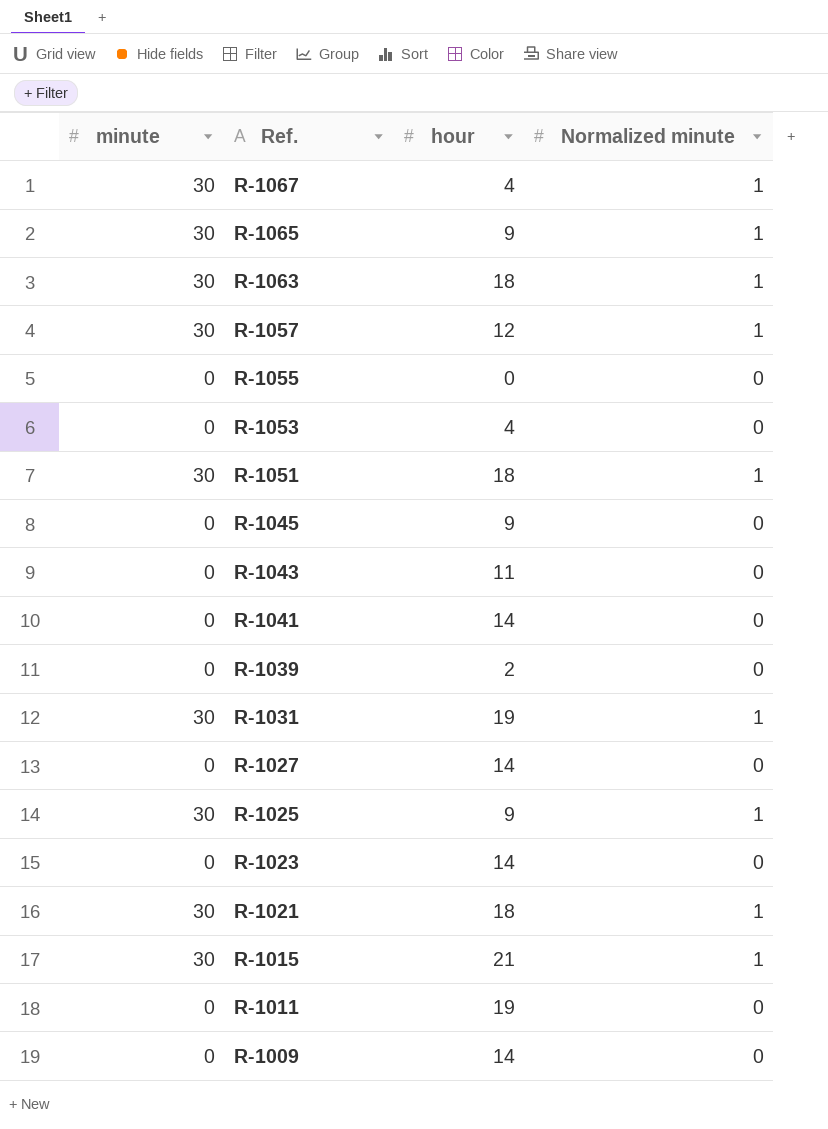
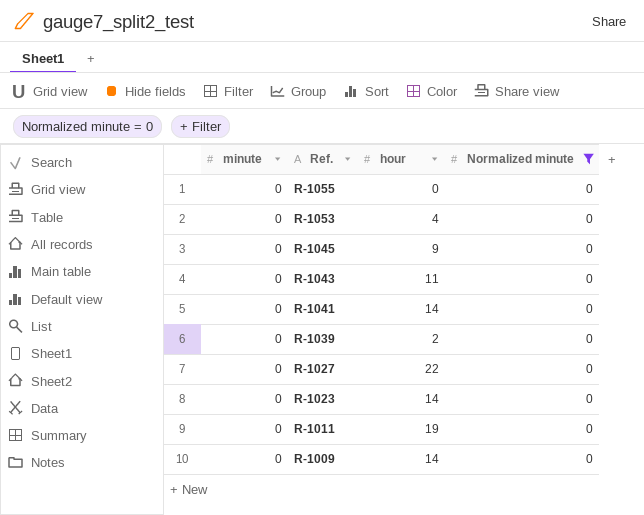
filter: none -> Normalized minute = 0
R-1027 | hour: 14 -> 22

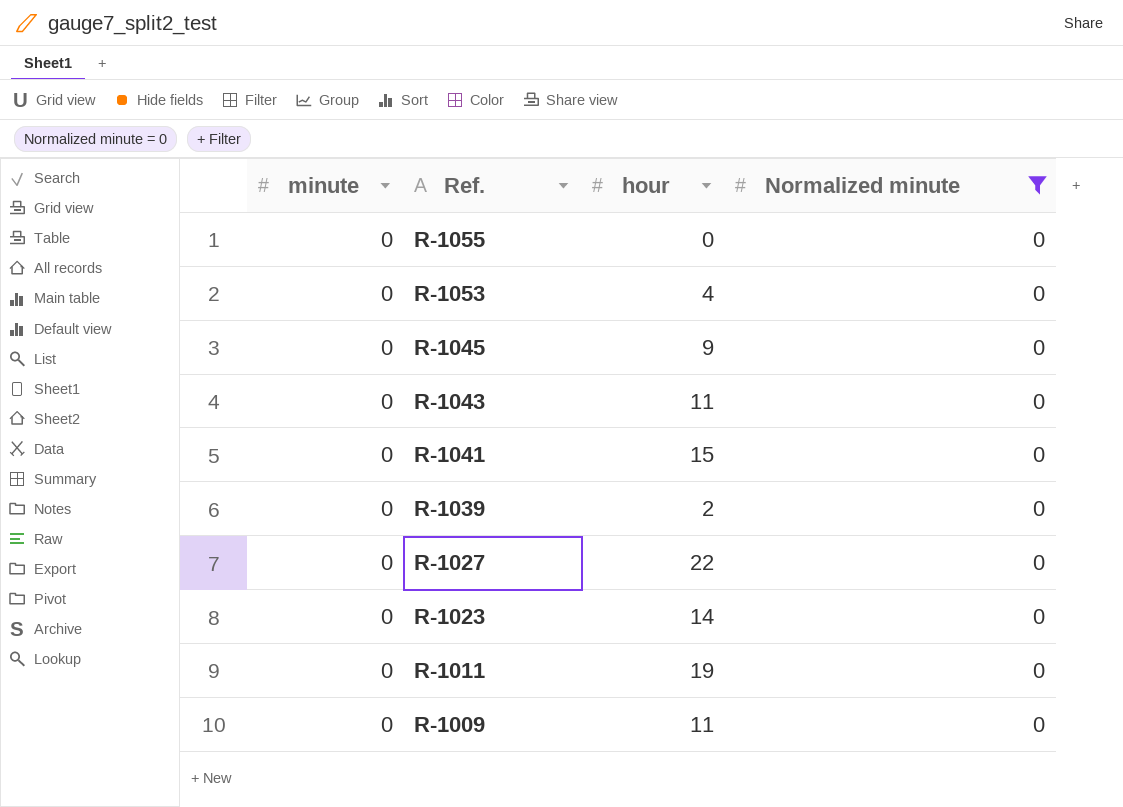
R-1041 | hour: 14 -> 15
R-1009 | hour: 14 -> 11

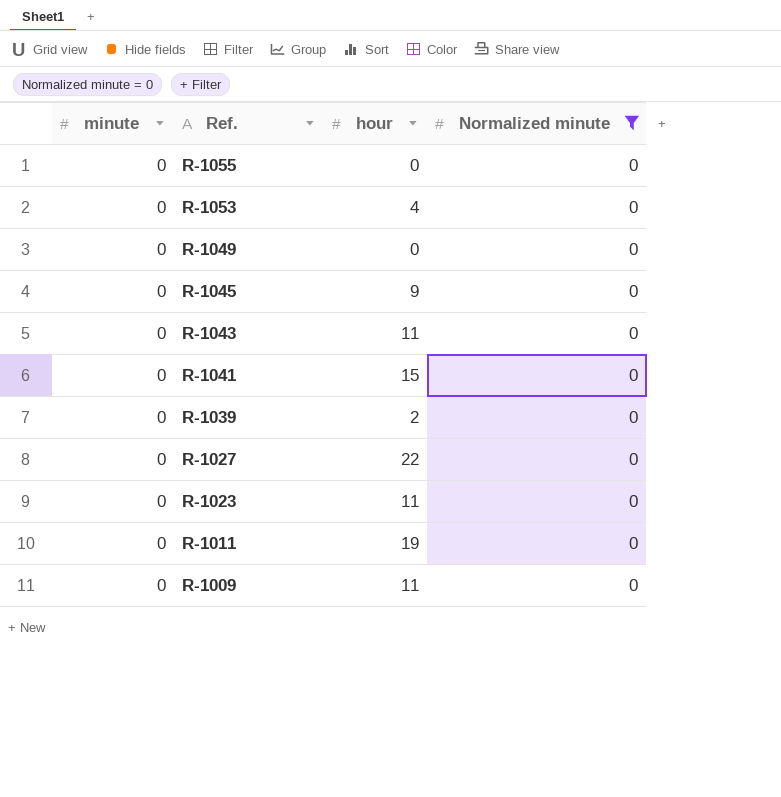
row R-1049: none -> 0 | 0 | 0
R-1023 | hour: 14 -> 11

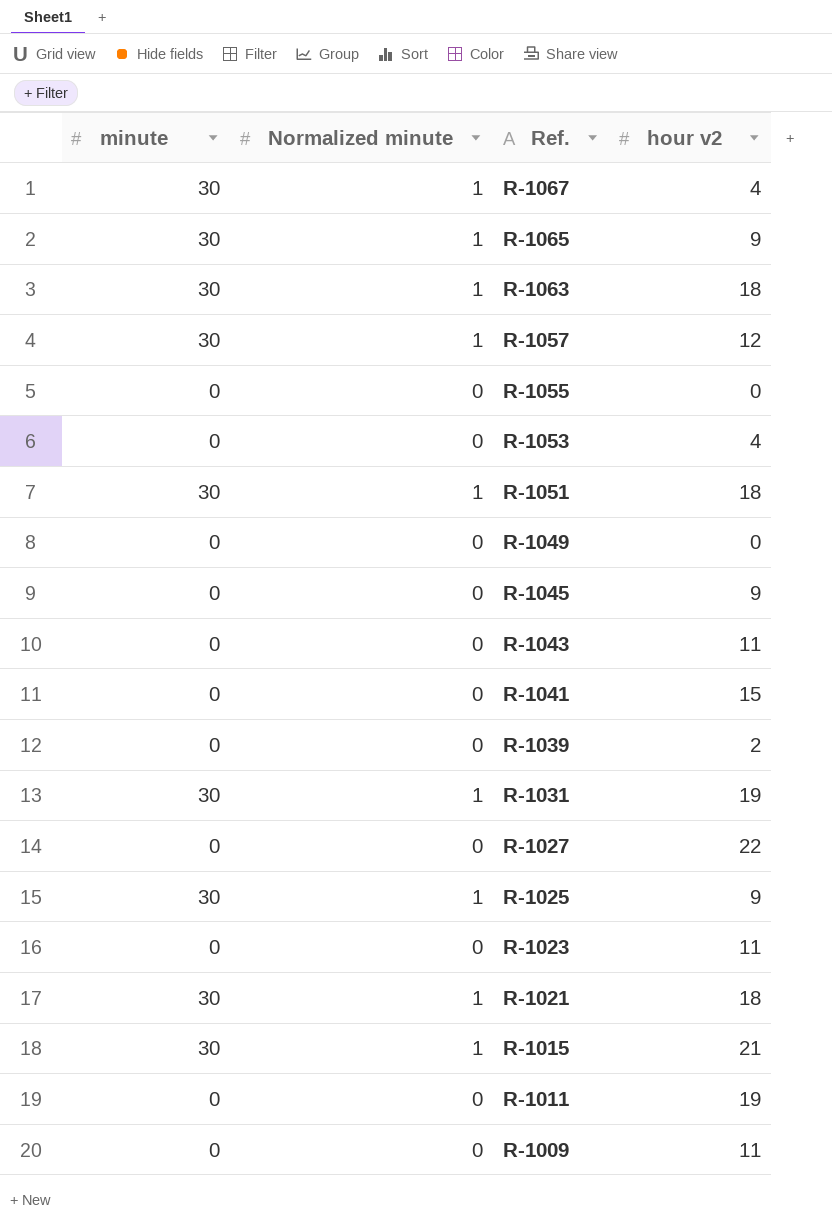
filter: Normalized minute = 0 -> none
column Normalized minute | position: 4 -> 2
column name: hour -> hour v2

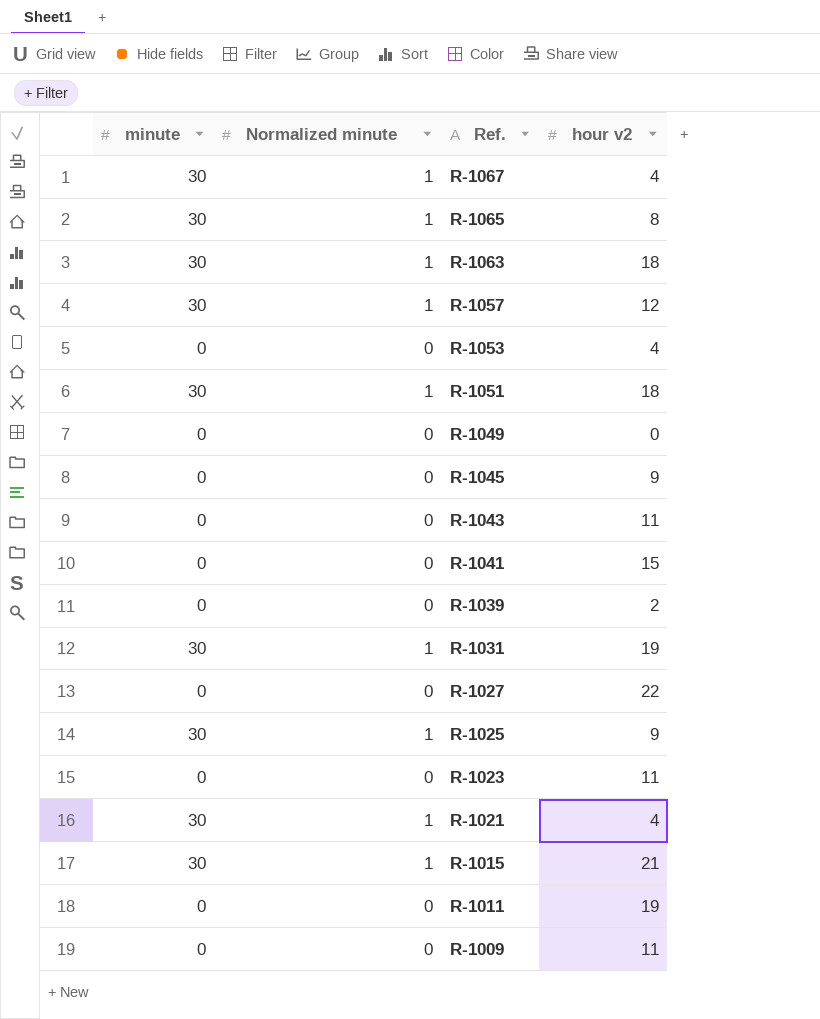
row R-1055: 0 | 0 | 0 -> none
R-1065 | hour v2: 9 -> 8
R-1021 | hour v2: 18 -> 4

